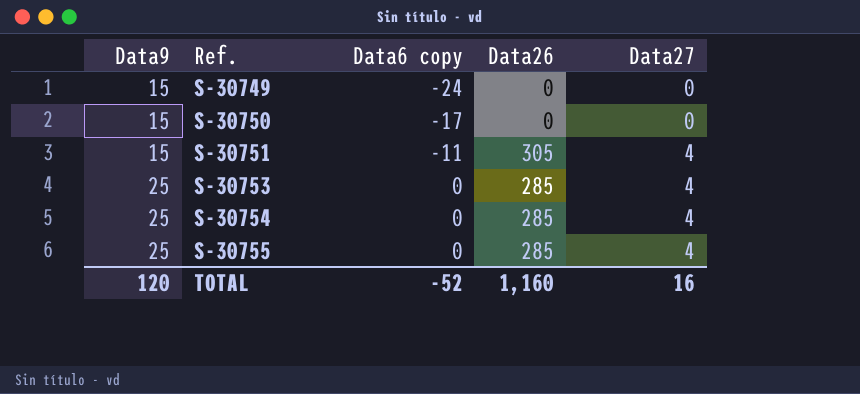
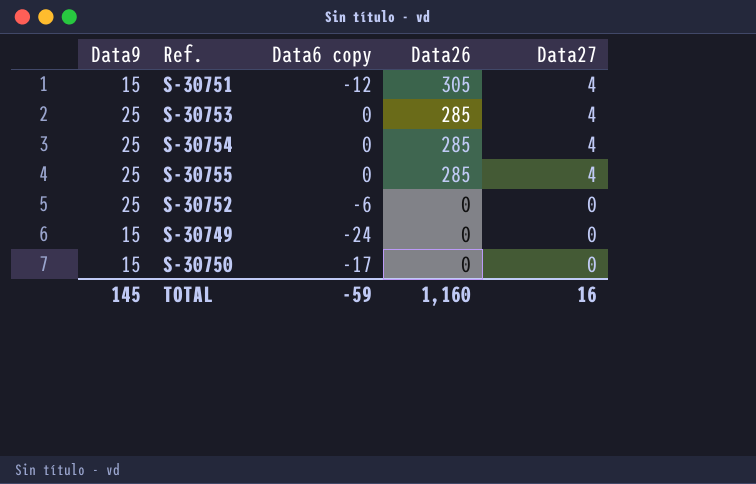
row order: Data9 ascending -> Data26 descending
S-30751 | Data6 copy: -11 -> -12
row S-30752: none -> 25 | -6 | 0 | 0
TOTAL | Data9: 120 -> 145
TOTAL | Data6 copy: -52 -> -59

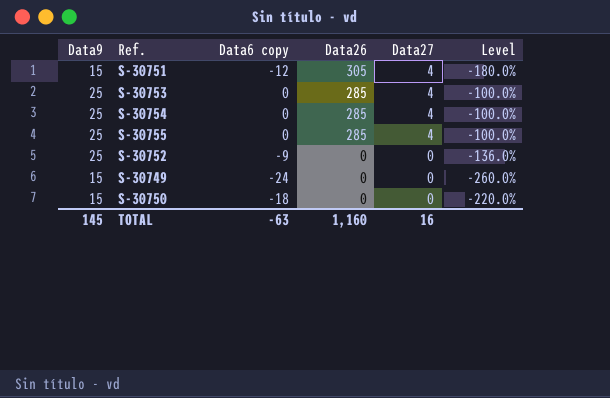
column Level | formula: none -> ([Data6 copy] - [Data9]) / [Data9]
S-30752 | Data6 copy: -6 -> -9
S-30750 | Data6 copy: -17 -> -18
TOTAL | Data6 copy: -59 -> -63

